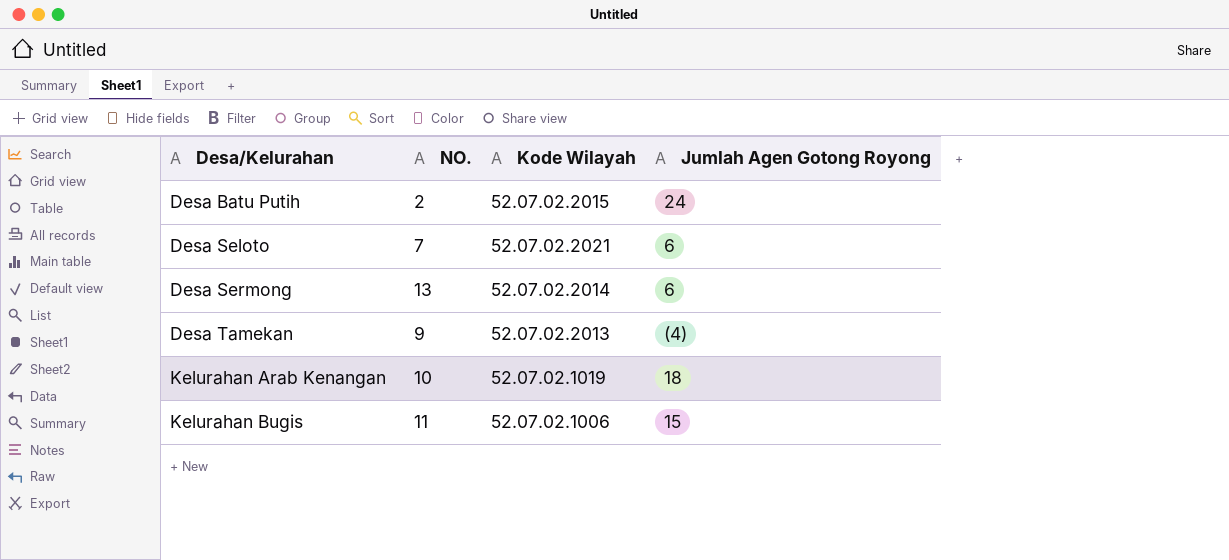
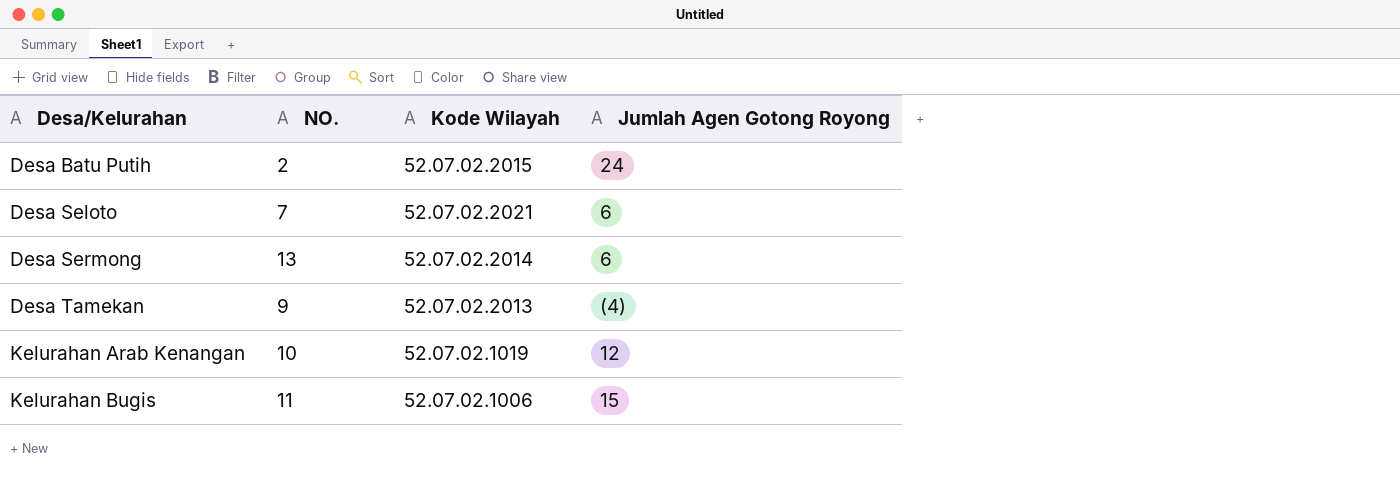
Kelurahan Arab Kenangan | Jumlah Agen Gotong Royong: 18 -> 12

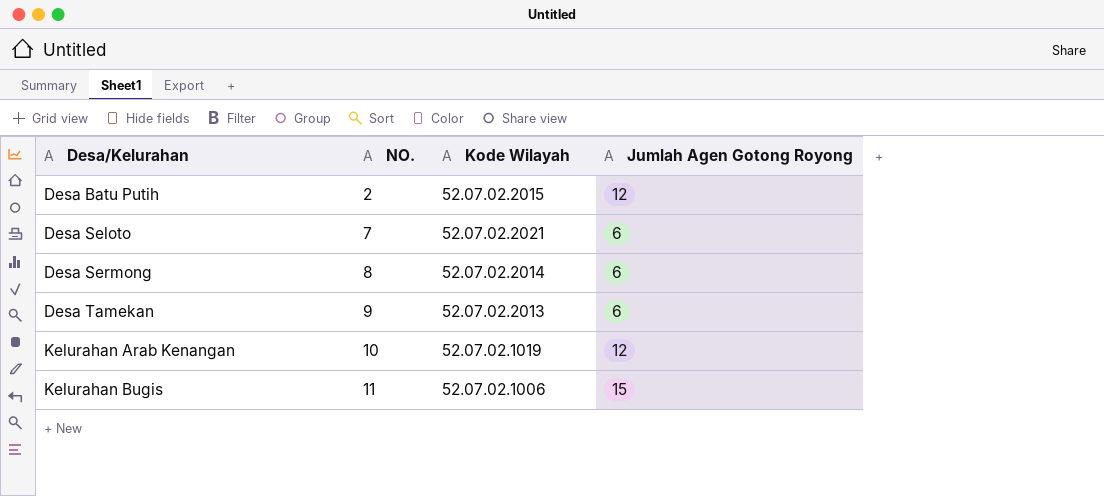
Desa Batu Putih | Jumlah Agen Gotong Royong: 24 -> 12
Desa Sermong | NO.: 13 -> 8
Desa Tamekan | Jumlah Agen Gotong Royong: (4) -> 6

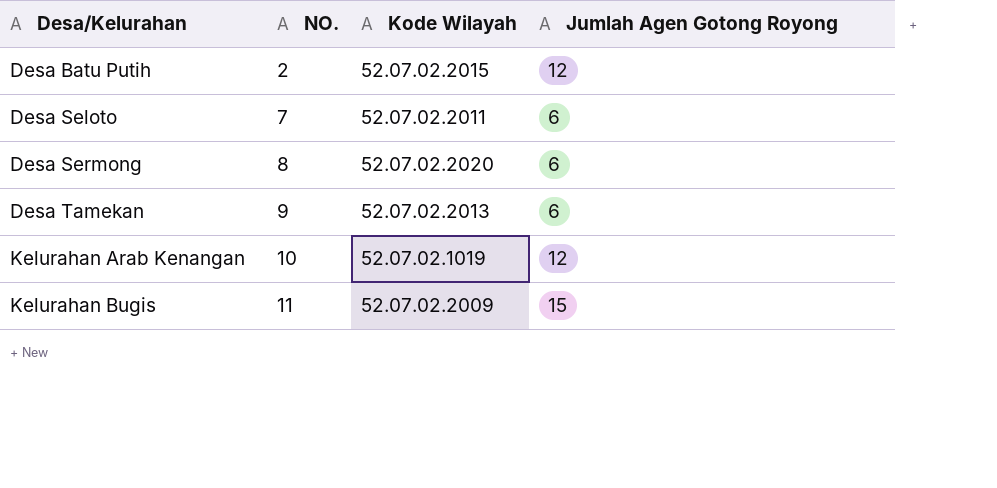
Desa Seloto | Kode Wilayah: 52.07.02.2021 -> 52.07.02.2011
Desa Sermong | Kode Wilayah: 52.07.02.2014 -> 52.07.02.2020
Kelurahan Bugis | Kode Wilayah: 52.07.02.1006 -> 52.07.02.2009

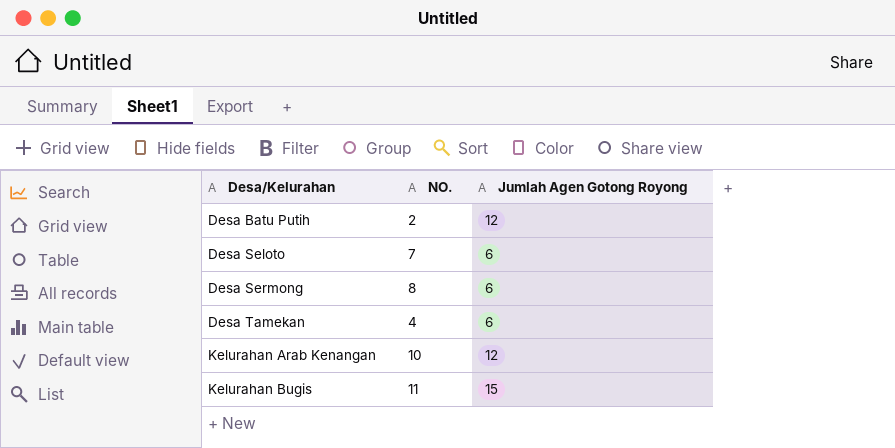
column Kode Wilayah | position: 3 -> none
Desa Tamekan | NO.: 9 -> 4

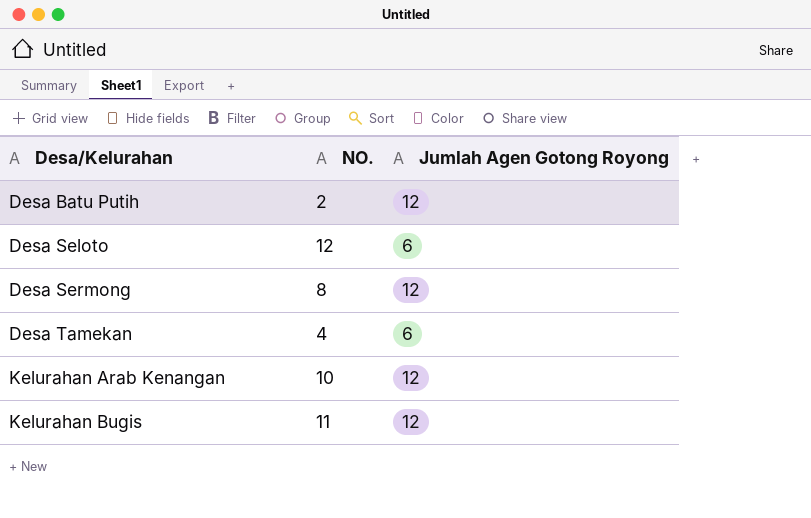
Desa Seloto | NO.: 7 -> 12
Desa Sermong | Jumlah Agen Gotong Royong: 6 -> 12
Kelurahan Bugis | Jumlah Agen Gotong Royong: 15 -> 12

